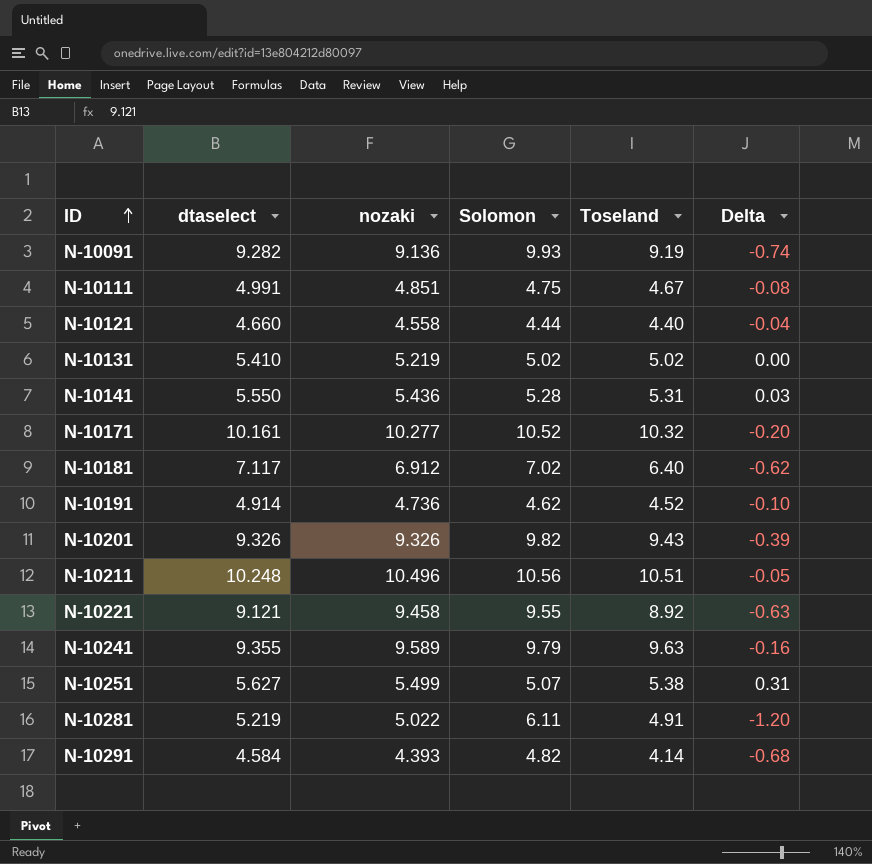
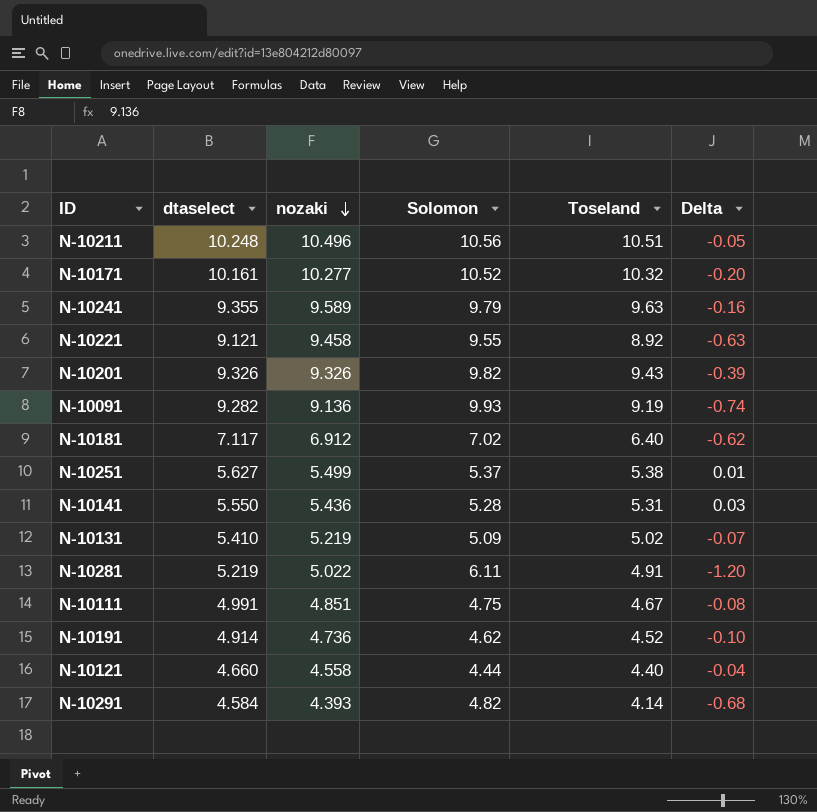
row order: ID ascending -> nozaki descending
N-10251 | Solomon: 5.07 -> 5.37
N-10251 | Delta: 0.31 -> 0.01
N-10131 | Solomon: 5.02 -> 5.09
N-10131 | Delta: 0.00 -> -0.07

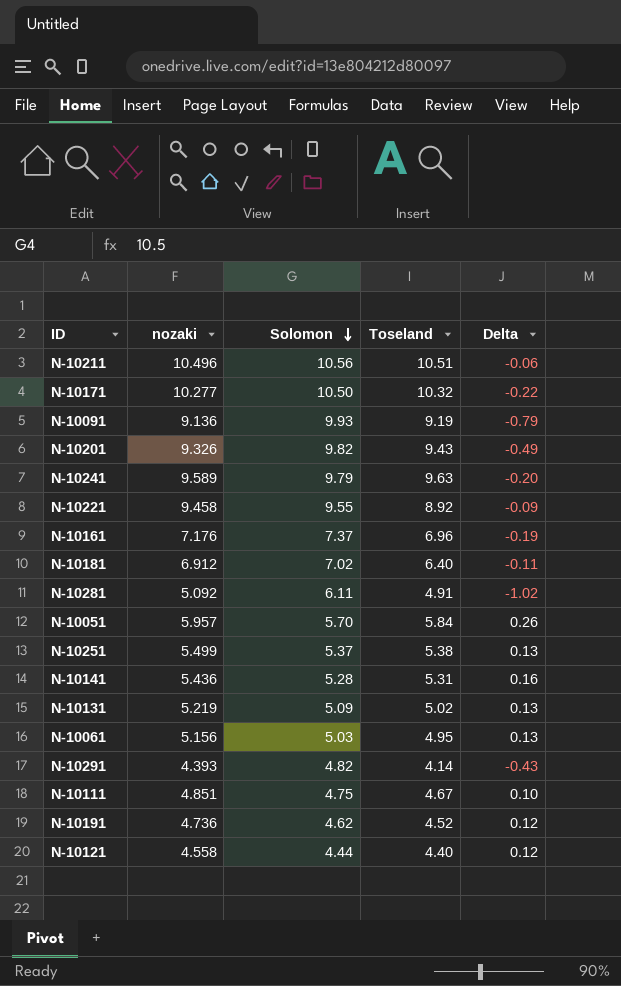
row order: nozaki descending -> Solomon descending
column dtaselect | position: 2 -> none
column Delta | formula: [Toseland] - [Solomon] -> [nozaki] - [Solomon]
N-10171 | Solomon: 10.52 -> 10.50
row N-10161: none -> 7.176 | 7.37 | 6.96 | -0.19
N-10281 | nozaki: 5.022 -> 5.092
row N-10051: none -> 5.957 | 5.70 | 5.84 | 0.26
row N-10061: none -> 5.156 | 5.03 | 4.95 | 0.13

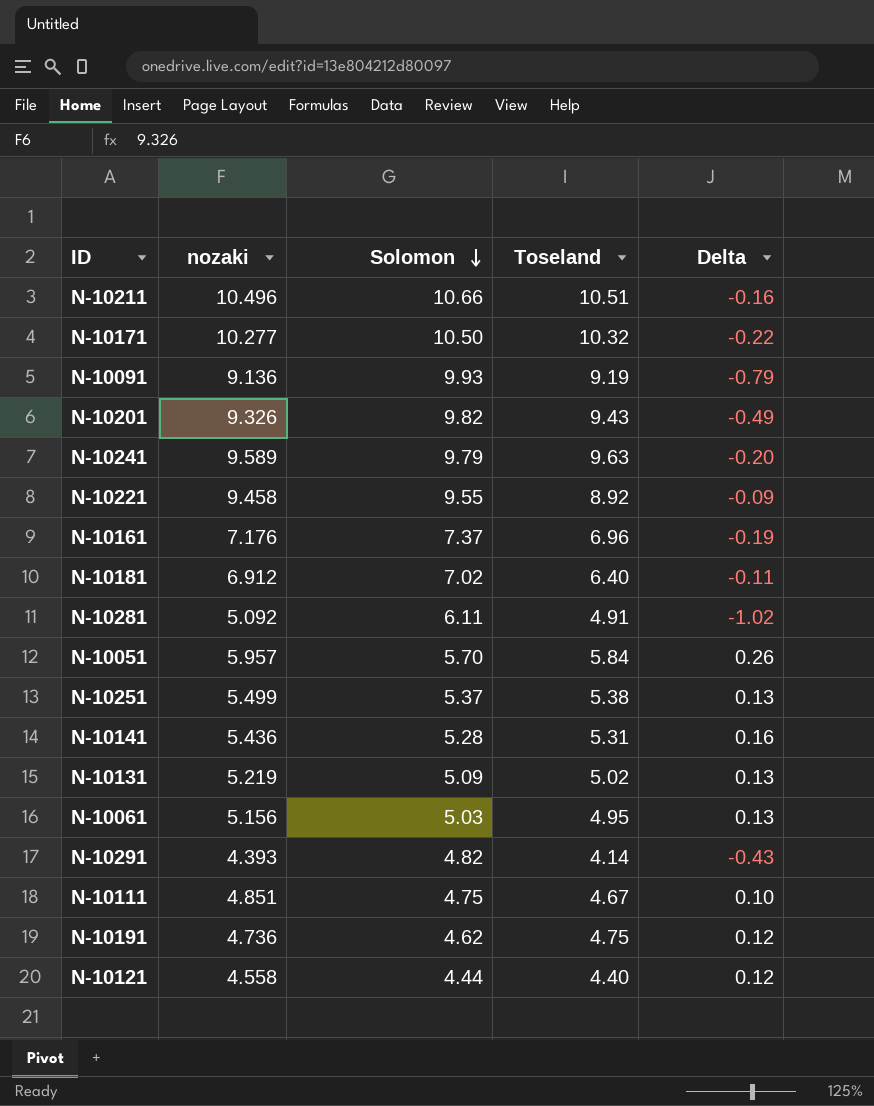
N-10211 | Solomon: 10.56 -> 10.66
N-10211 | Delta: -0.06 -> -0.16
N-10191 | Toseland: 4.52 -> 4.75

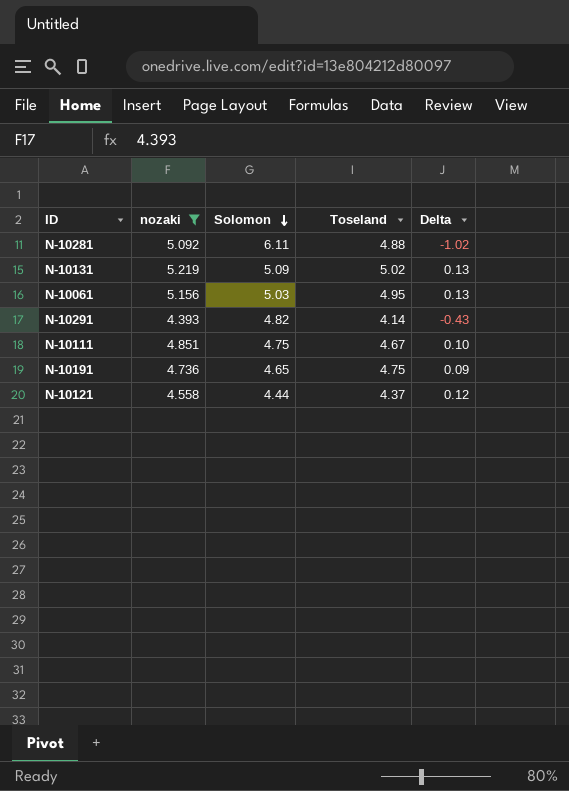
filter: none -> nozaki <= 5.219
N-10281 | Toseland: 4.91 -> 4.88
N-10191 | Solomon: 4.62 -> 4.65
N-10191 | Delta: 0.12 -> 0.09
N-10121 | Toseland: 4.40 -> 4.37

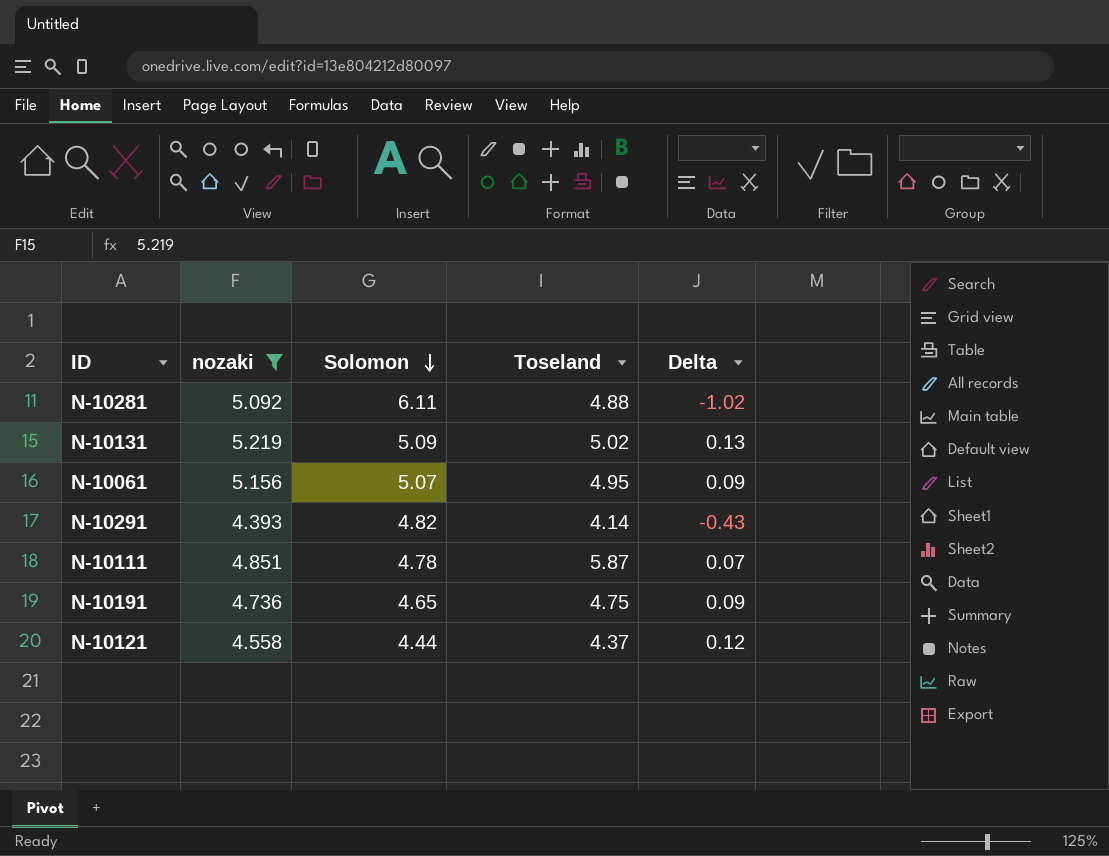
N-10061 | Solomon: 5.03 -> 5.07
N-10061 | Delta: 0.13 -> 0.09
N-10111 | Solomon: 4.75 -> 4.78
N-10111 | Toseland: 4.67 -> 5.87
N-10111 | Delta: 0.10 -> 0.07

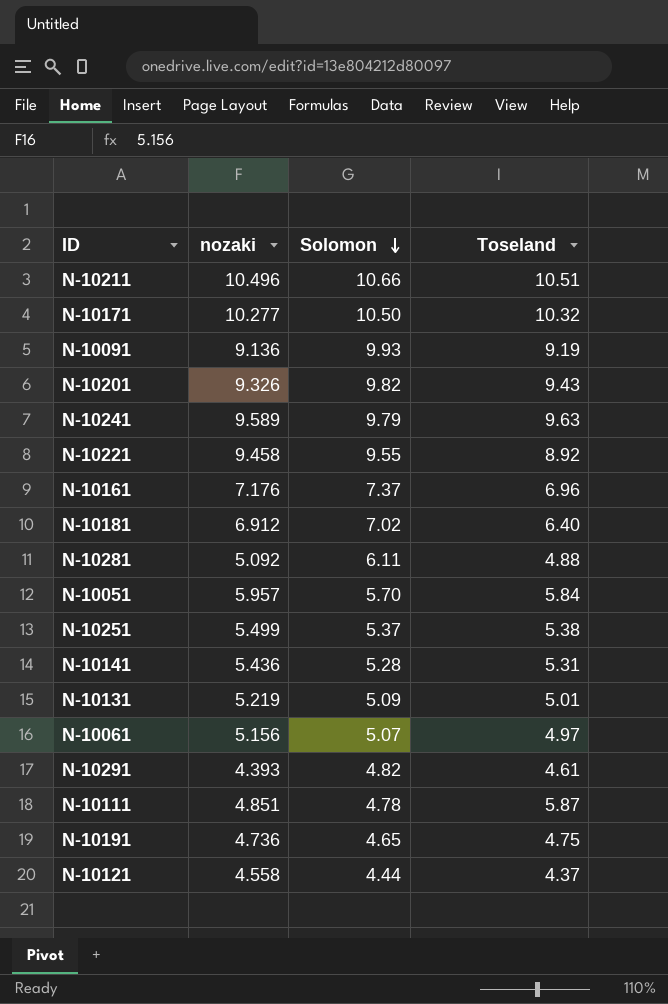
filter: nozaki <= 5.219 -> none
column Delta | formula: [nozaki] - [Solomon] -> none
N-10131 | Toseland: 5.02 -> 5.01
N-10061 | Toseland: 4.95 -> 4.97
N-10291 | Toseland: 4.14 -> 4.61

